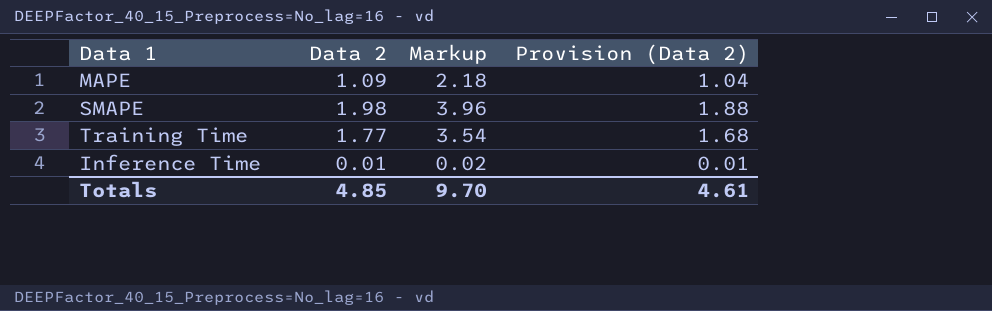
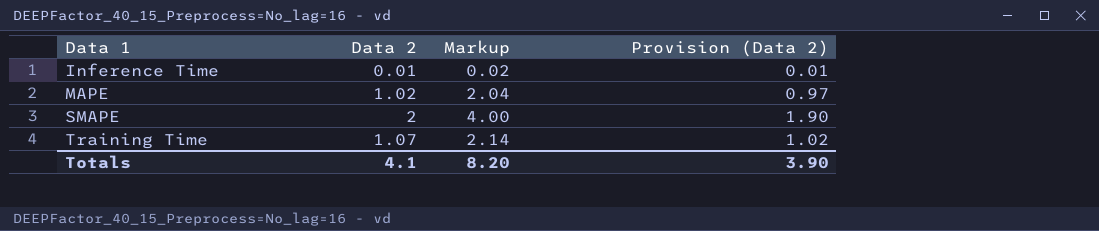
row order: none -> Data 1 ascending
MAPE | Data 2: 1.09 -> 1.02
MAPE | Markup: 2.18 -> 2.04
MAPE | Provision (Data 2): 1.04 -> 0.97
SMAPE | Data 2: 1.98 -> 2
SMAPE | Markup: 3.96 -> 4.00
SMAPE | Provision (Data 2): 1.88 -> 1.90
Training Time | Data 2: 1.77 -> 1.07
Training Time | Markup: 3.54 -> 2.14
Training Time | Provision (Data 2): 1.68 -> 1.02
Totals | Data 2: 4.85 -> 4.1
Totals | Markup: 9.70 -> 8.20
Totals | Provision (Data 2): 4.61 -> 3.90

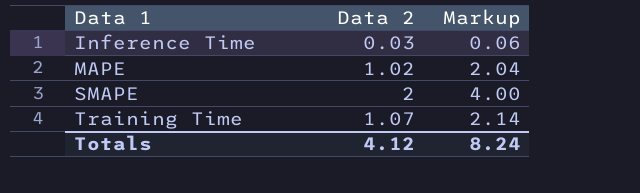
column Provision (Data 2) | formula: [Data 2] * 0.95 -> none
Inference Time | Data 2: 0.01 -> 0.03
Inference Time | Markup: 0.02 -> 0.06
Totals | Data 2: 4.1 -> 4.12
Totals | Markup: 8.20 -> 8.24

